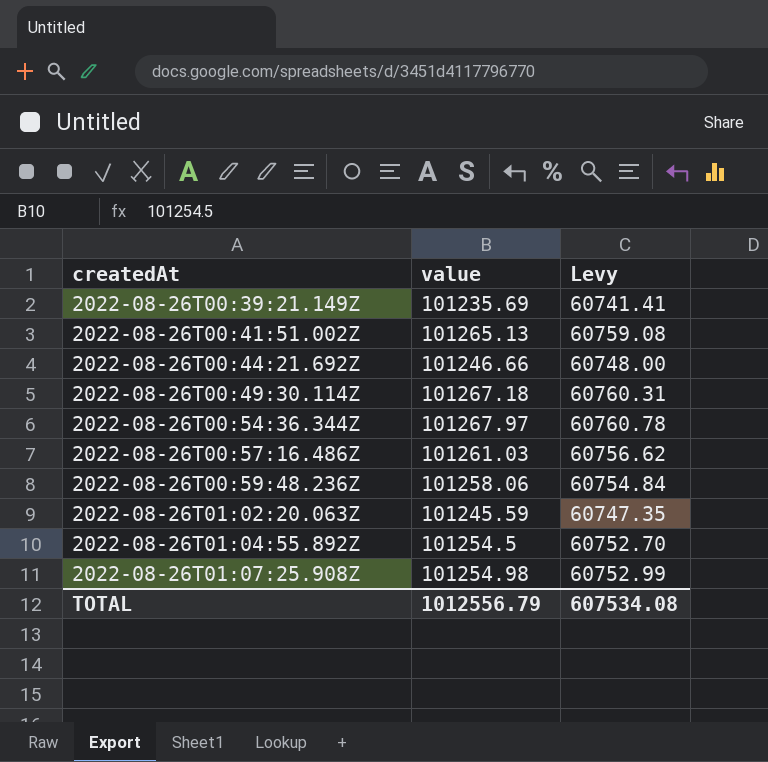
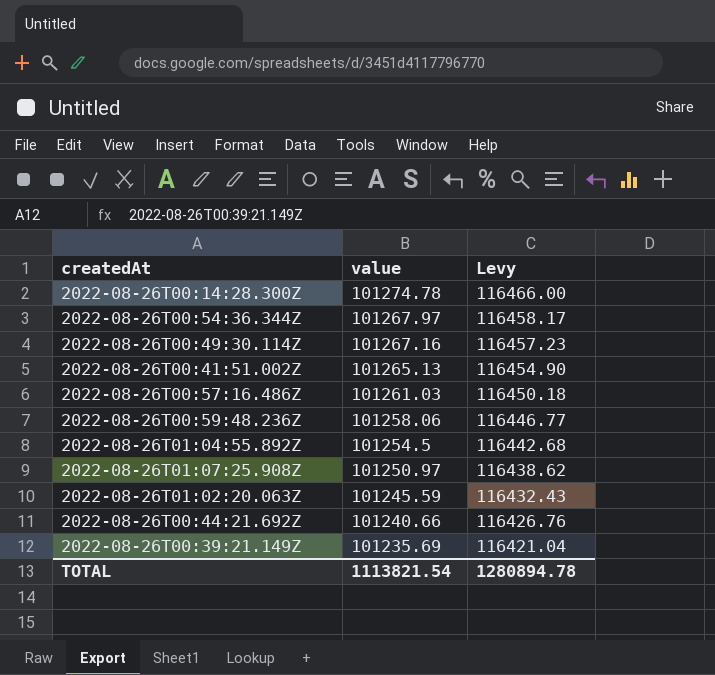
row order: createdAt ascending -> value descending
column Levy | formula: [value] * 0.6 -> [value] * 1.15
row 2022-08-26T00:14:28.300Z: none -> 101274.78 | 116466.00
2022-08-26T00:49:30.114Z | value: 101267.18 -> 101267.16
2022-08-26T01:07:25.908Z | value: 101254.98 -> 101250.97
2022-08-26T00:44:21.692Z | value: 101246.66 -> 101240.66
TOTAL | value: 1012556.79 -> 1113821.54
TOTAL | Levy: 607534.08 -> 1280894.78

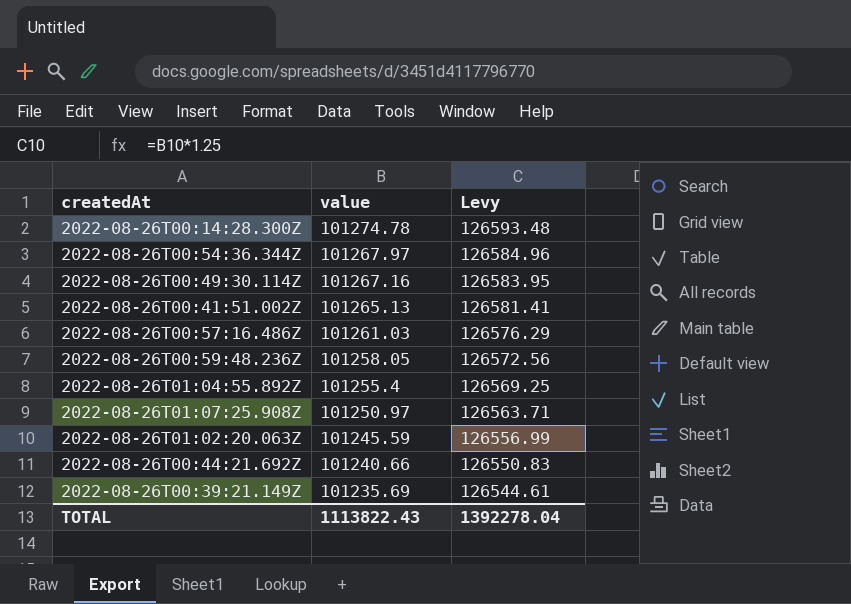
column Levy | formula: [value] * 1.15 -> [value] * 1.25
2022-08-26T00:59:48.236Z | value: 101258.06 -> 101258.05
2022-08-26T01:04:55.892Z | value: 101254.5 -> 101255.4
TOTAL | value: 1113821.54 -> 1113822.43
TOTAL | Levy: 1280894.78 -> 1392278.04

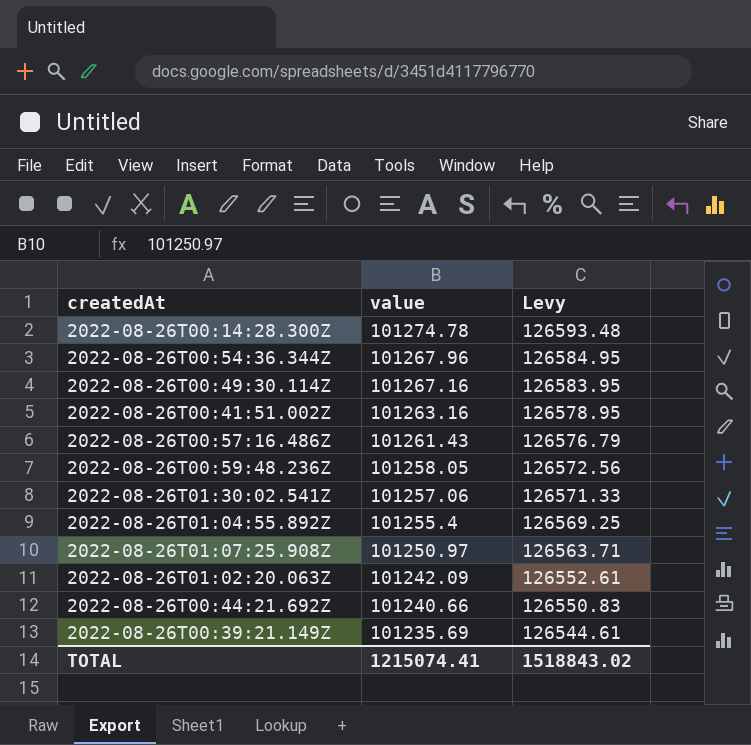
2022-08-26T00:54:36.344Z | value: 101267.97 -> 101267.96
2022-08-26T00:54:36.344Z | Levy: 126584.96 -> 126584.95
2022-08-26T00:41:51.002Z | value: 101265.13 -> 101263.16
2022-08-26T00:41:51.002Z | Levy: 126581.41 -> 126578.95
2022-08-26T00:57:16.486Z | value: 101261.03 -> 101261.43
2022-08-26T00:57:16.486Z | Levy: 126576.29 -> 126576.79
row 2022-08-26T01:30:02.541Z: none -> 101257.06 | 126571.33
2022-08-26T01:02:20.063Z | value: 101245.59 -> 101242.09
2022-08-26T01:02:20.063Z | Levy: 126556.99 -> 126552.61
TOTAL | value: 1113822.43 -> 1215074.41
TOTAL | Levy: 1392278.04 -> 1518843.02

